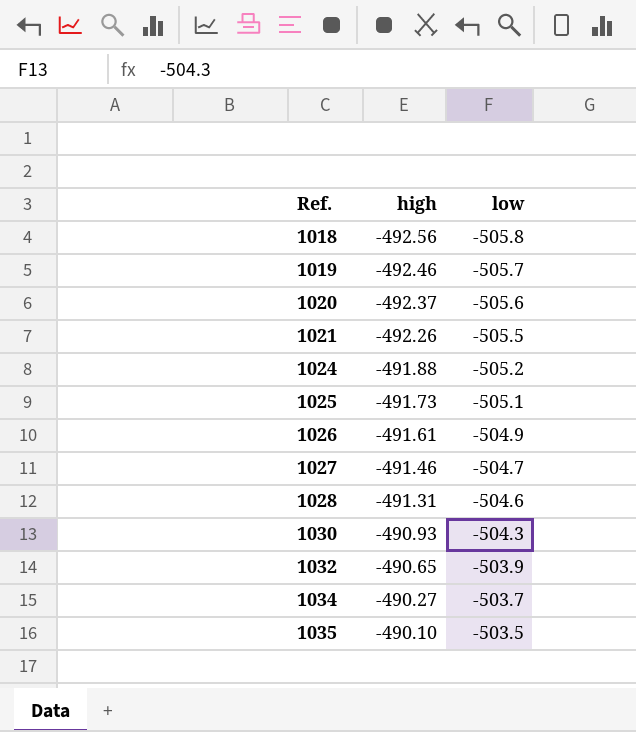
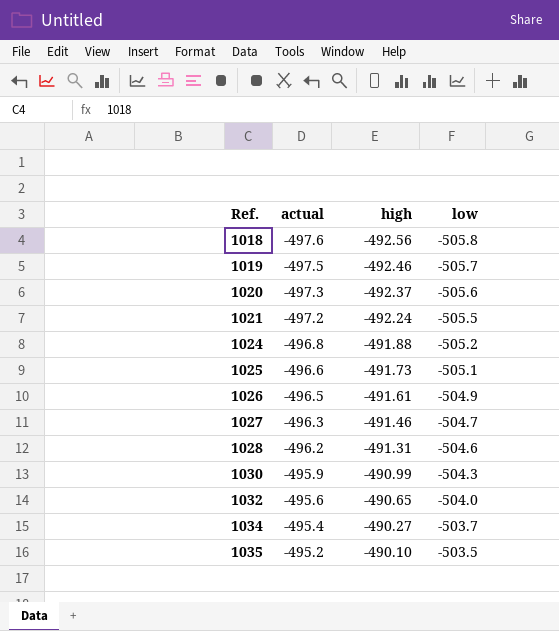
column actual | position: none -> 2
1021 | high: -492.26 -> -492.24
1030 | high: -490.93 -> -490.99
1032 | low: -503.9 -> -504.0

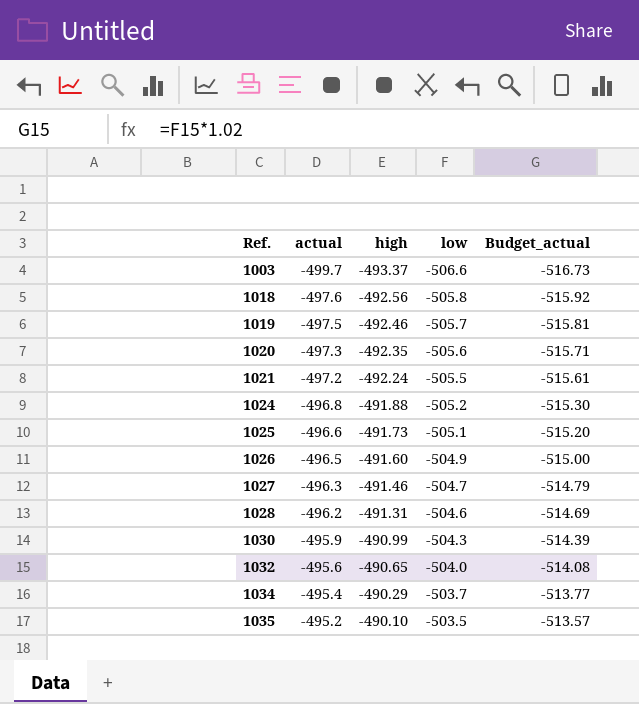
column Budget_actual | formula: none -> [low] * 1.02
row 1003: none -> -499.7 | -493.37 | -506.6 | -516.73
1020 | high: -492.37 -> -492.35
1026 | high: -491.61 -> -491.60
1034 | high: -490.27 -> -490.29

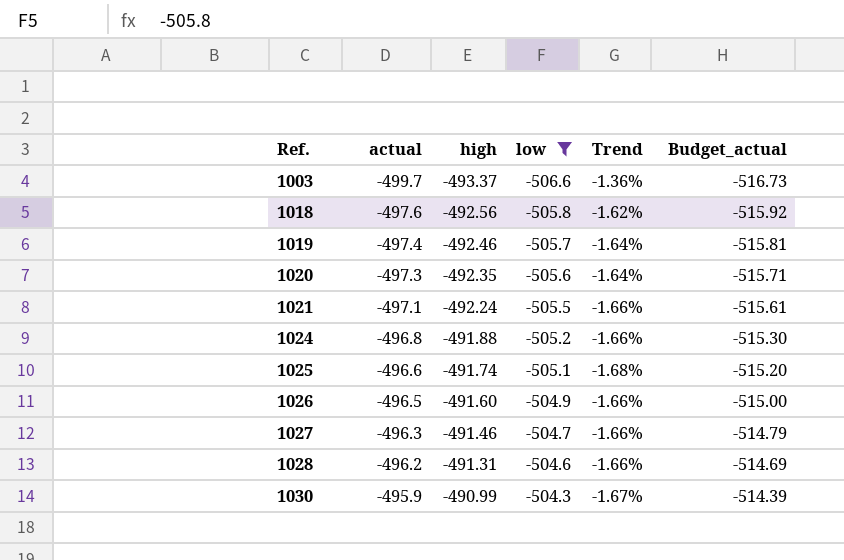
filter: none -> low <= -504.3
column Trend | formula: none -> ([actual] - [low]) / [low]
1019 | actual: -497.5 -> -497.4
1021 | actual: -497.2 -> -497.1
1025 | high: -491.73 -> -491.74

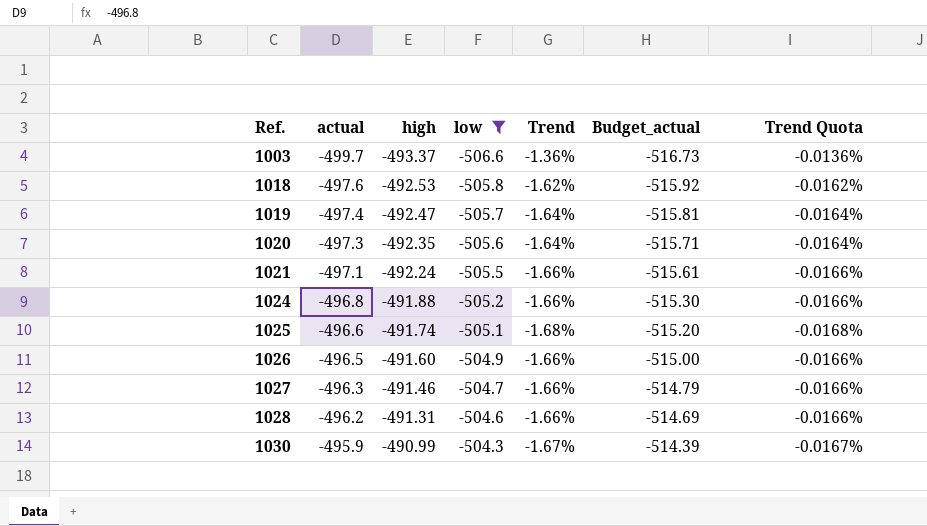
column Trend Quota | formula: none -> [Trend] * 0.01
1018 | high: -492.56 -> -492.53
1019 | high: -492.46 -> -492.47

